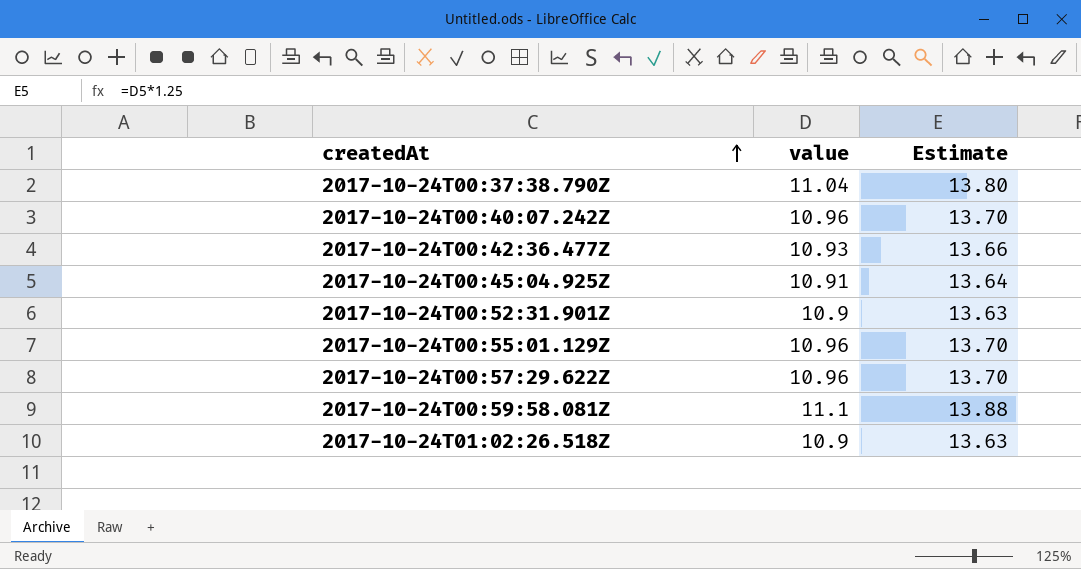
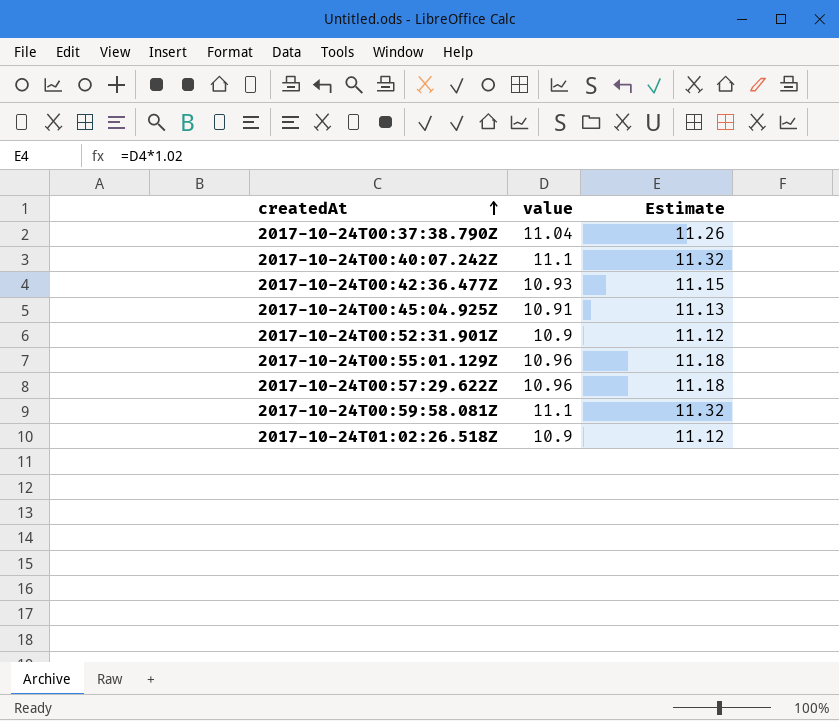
column Estimate | formula: [value] * 1.25 -> [value] * 1.02
2017-10-24T00:40:07.242Z | value: 10.96 -> 11.1

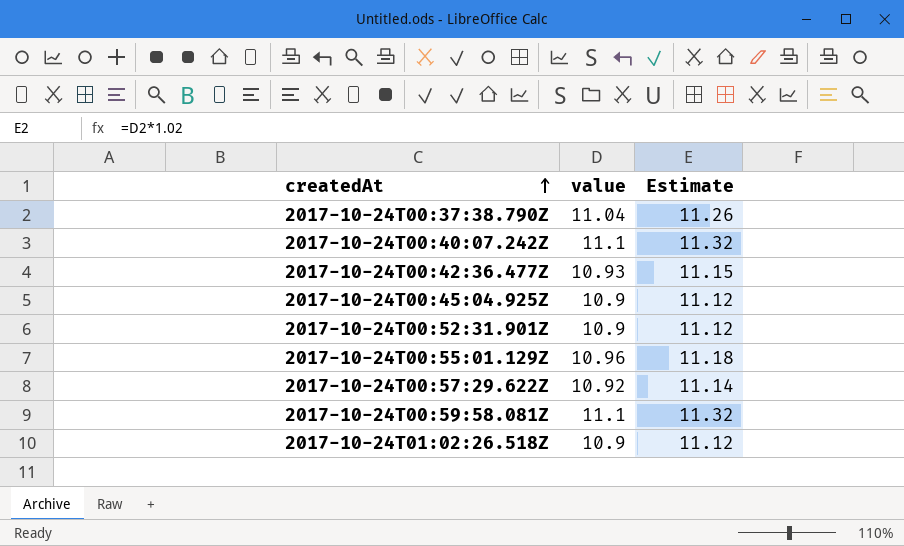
2017-10-24T00:45:04.925Z | value: 10.91 -> 10.9
2017-10-24T00:45:04.925Z | Estimate: 11.13 -> 11.12
2017-10-24T00:57:29.622Z | value: 10.96 -> 10.92
2017-10-24T00:57:29.622Z | Estimate: 11.18 -> 11.14

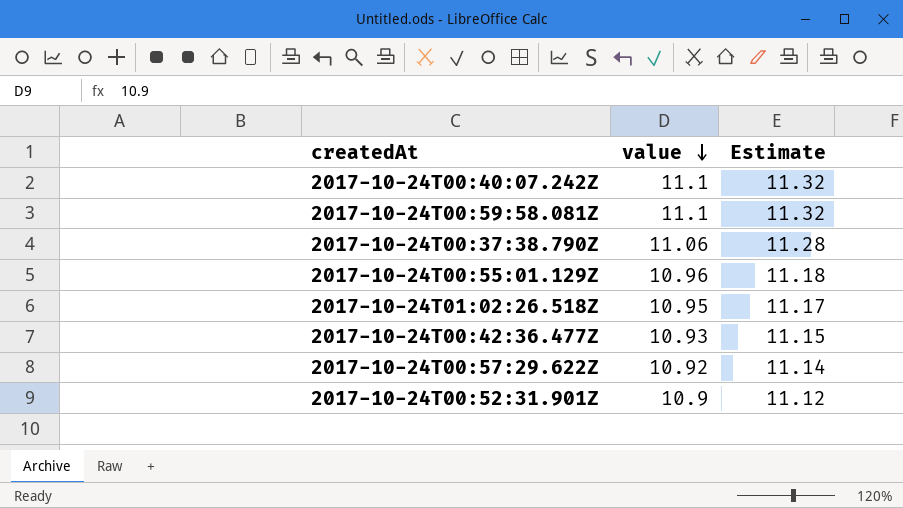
row order: createdAt ascending -> value descending
row 2017-10-24T00:45:04.925Z: 10.9 | 11.12 -> none
2017-10-24T00:37:38.790Z | value: 11.04 -> 11.06
2017-10-24T00:37:38.790Z | Estimate: 11.26 -> 11.28
2017-10-24T01:02:26.518Z | value: 10.9 -> 10.95
2017-10-24T01:02:26.518Z | Estimate: 11.12 -> 11.17

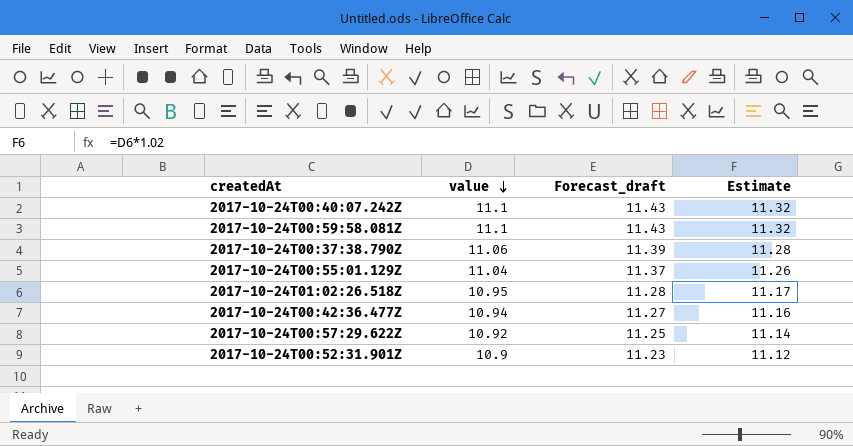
column Forecast_draft | formula: none -> [value] * 1.03
2017-10-24T00:55:01.129Z | value: 10.96 -> 11.04
2017-10-24T00:55:01.129Z | Estimate: 11.18 -> 11.26
2017-10-24T00:42:36.477Z | value: 10.93 -> 10.94
2017-10-24T00:42:36.477Z | Estimate: 11.15 -> 11.16

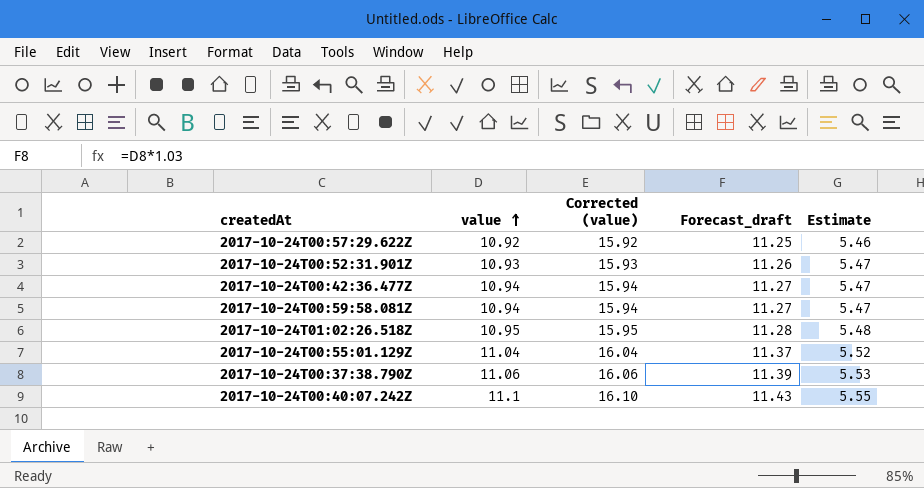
row order: value descending -> value ascending
column Corrected (value) | formula: none -> [value] + 5
column Estimate | formula: [value] * 1.02 -> [value] * 0.5
2017-10-24T00:52:31.901Z | value: 10.9 -> 10.93
2017-10-24T00:52:31.901Z | Forecast_draft: 11.23 -> 11.26
2017-10-24T00:59:58.081Z | value: 11.1 -> 10.94
2017-10-24T00:59:58.081Z | Forecast_draft: 11.43 -> 11.27

